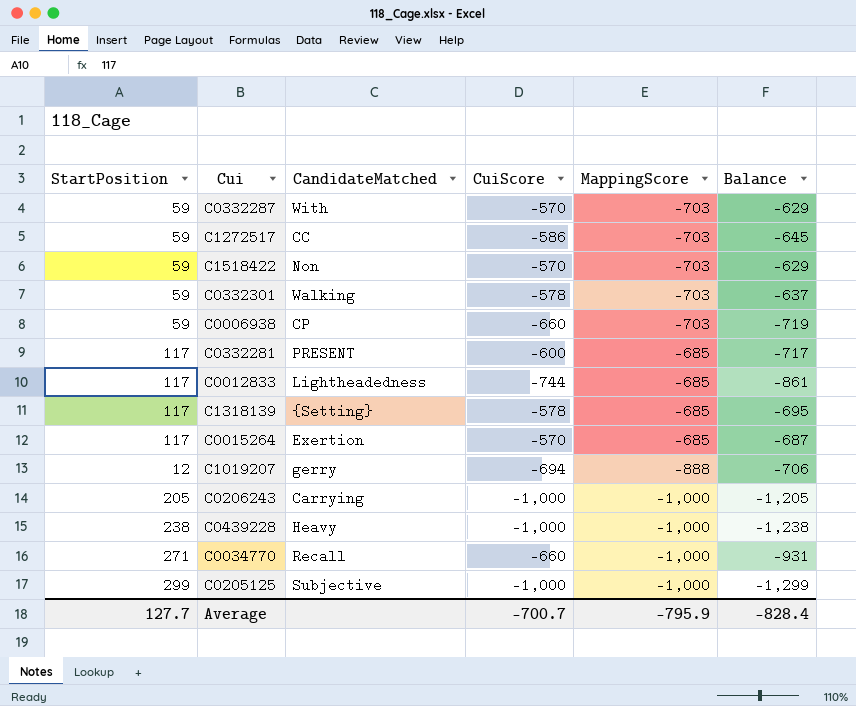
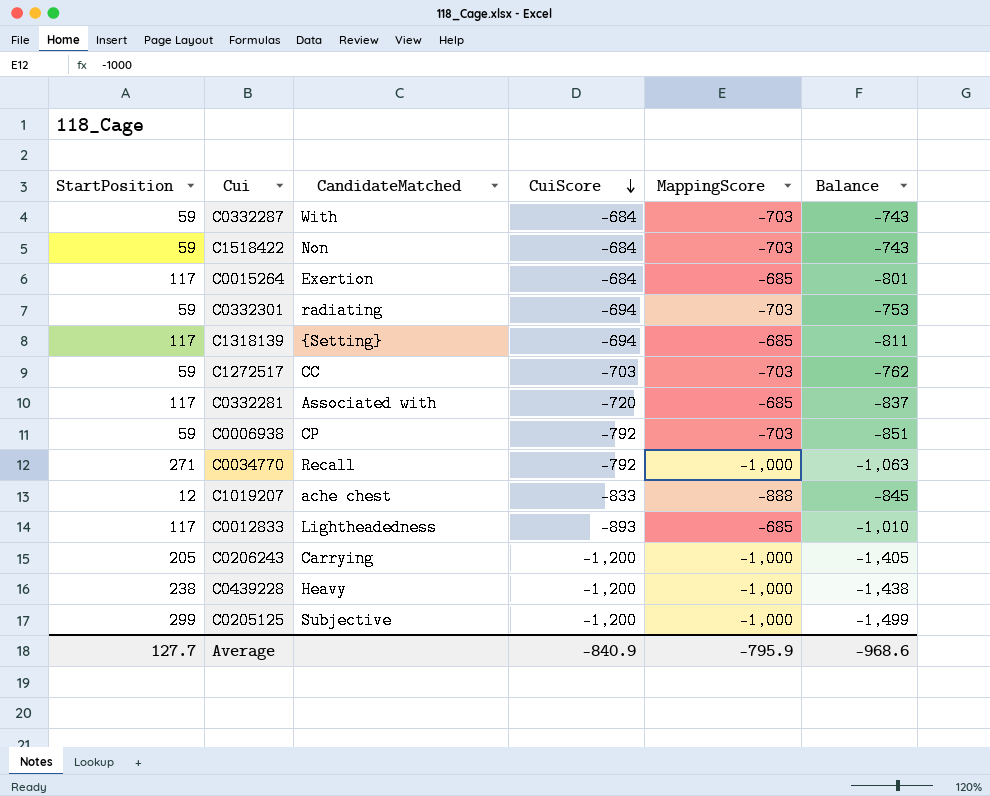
row order: none -> CuiScore descending
C0332287 | CuiScore: -570 -> -684
C0332287 | Balance: -629 -> -743
C1518422 | CuiScore: -570 -> -684
C1518422 | Balance: -629 -> -743
C0015264 | CuiScore: -570 -> -684
C0015264 | Balance: -687 -> -801
C0332301 | CandidateMatched: Walking -> radiating
C0332301 | CuiScore: -578 -> -694
C0332301 | Balance: -637 -> -753
C1318139 | CuiScore: -578 -> -694
C1318139 | Balance: -695 -> -811
C1272517 | CuiScore: -586 -> -703
C1272517 | Balance: -645 -> -762
C0332281 | CandidateMatched: PRESENT -> Associated with
C0332281 | CuiScore: -600 -> -720
C0332281 | Balance: -717 -> -837
C0006938 | CuiScore: -660 -> -792
C0006938 | Balance: -719 -> -851
C0034770 | CuiScore: -660 -> -792
C0034770 | Balance: -931 -> -1,063
C1019207 | CandidateMatched: gerry -> ache chest
C1019207 | CuiScore: -694 -> -833
C1019207 | Balance: -706 -> -845
C0012833 | CuiScore: -744 -> -893
C0012833 | Balance: -861 -> -1,010
C0206243 | CuiScore: -1,000 -> -1,200
C0206243 | Balance: -1,205 -> -1,405
C0439228 | CuiScore: -1,000 -> -1,200
C0439228 | Balance: -1,238 -> -1,438
C0205125 | CuiScore: -1,000 -> -1,200
C0205125 | Balance: -1,299 -> -1,499
Average | CuiScore: -700.7 -> -840.9
Average | Balance: -828.4 -> -968.6

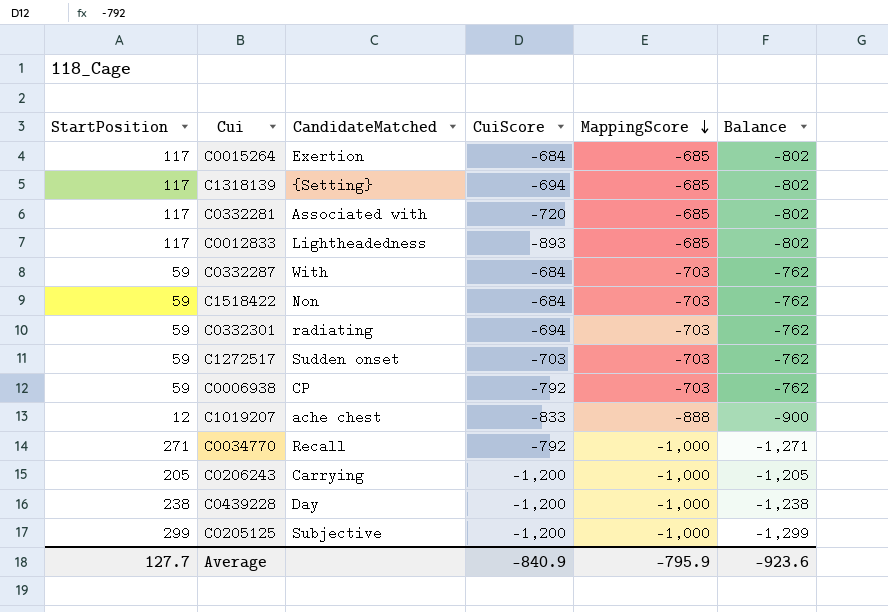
row order: CuiScore descending -> MappingScore descending
column Balance | formula: [CuiScore] - [StartPosition] -> [MappingScore] - [StartPosition]
C1272517 | CandidateMatched: CC -> Sudden onset
C0439228 | CandidateMatched: Heavy -> Day
Average | Balance: -968.6 -> -923.6

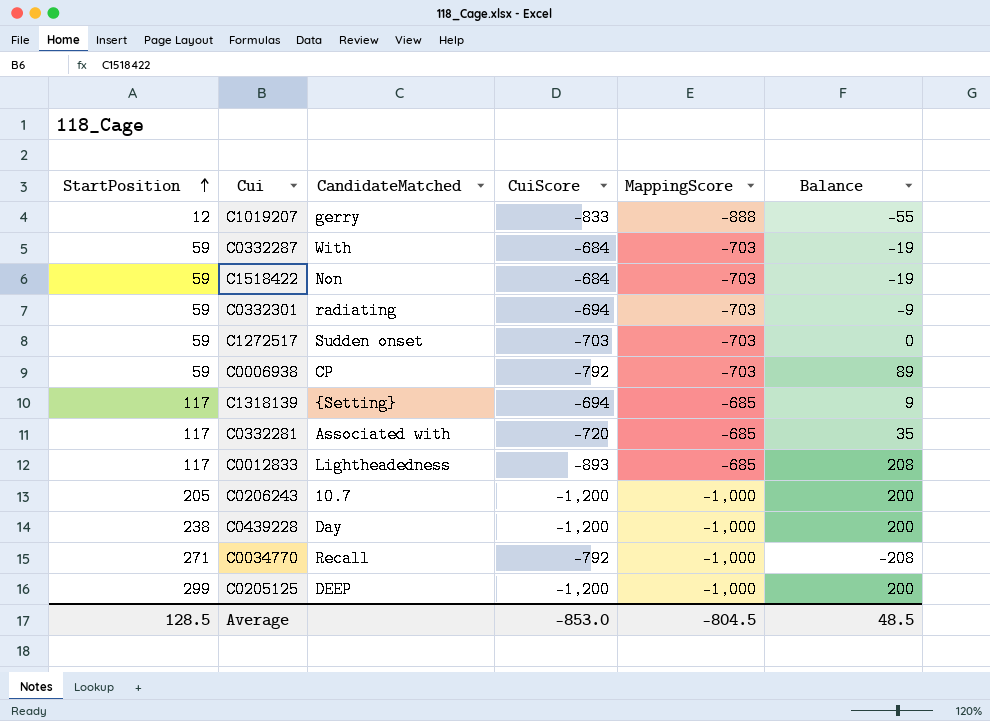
row order: MappingScore descending -> StartPosition ascending
column Balance | formula: [MappingScore] - [StartPosition] -> [MappingScore] - [CuiScore]
row C0015264: 117 | Exertion | -684 | -685 | -802 -> none
C1019207 | CandidateMatched: ache chest -> gerry
C0206243 | CandidateMatched: Carrying -> 10.7
C0205125 | CandidateMatched: Subjective -> DEEP
Average | StartPosition: 127.7 -> 128.5
Average | CuiScore: -840.9 -> -853.0
Average | MappingScore: -795.9 -> -804.5
Average | Balance: -923.6 -> 48.5

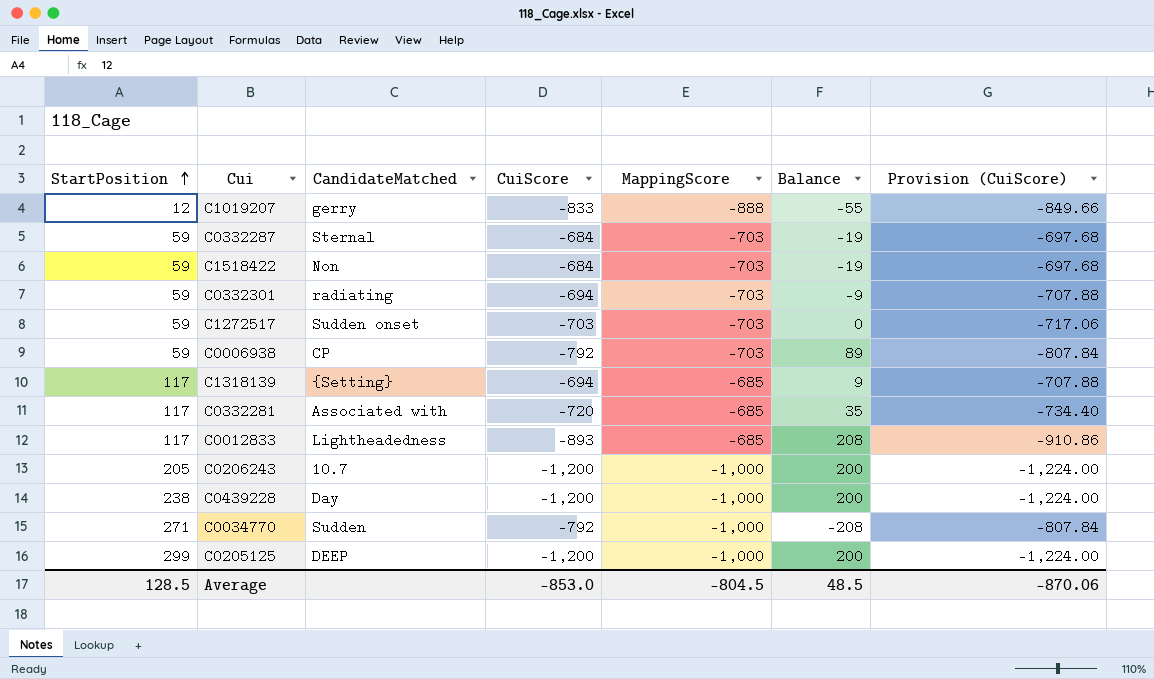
column Provision (CuiScore) | formula: none -> [CuiScore] * 1.02
C0332287 | CandidateMatched: With -> Sternal
C0034770 | CandidateMatched: Recall -> Sudden

